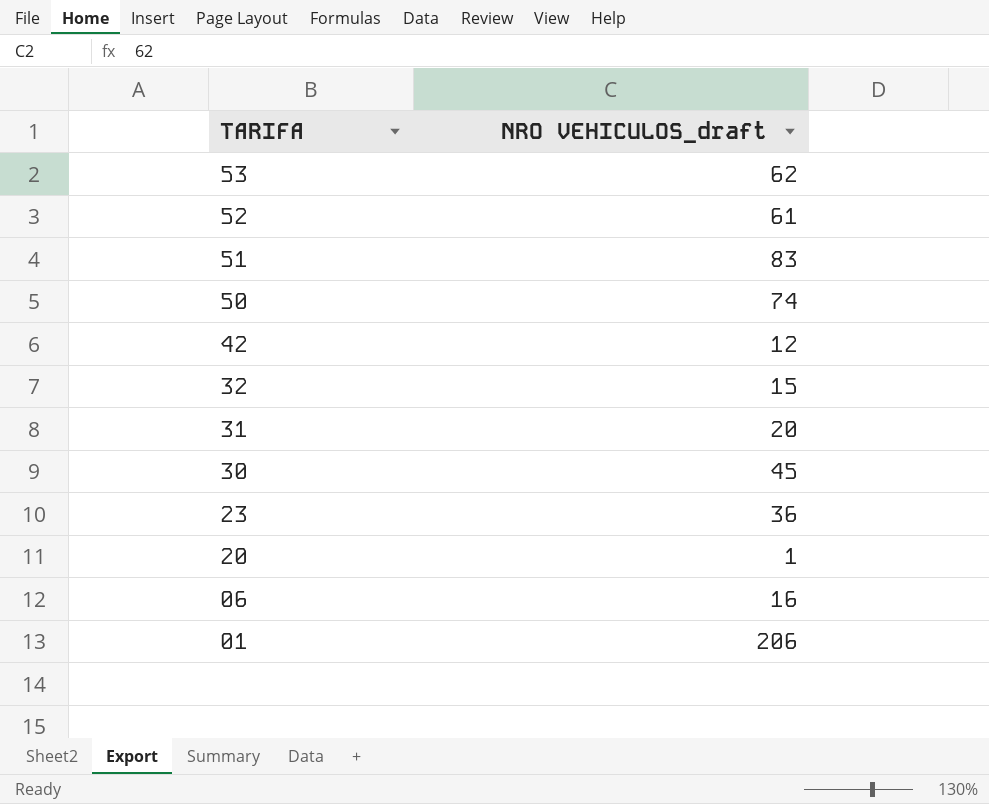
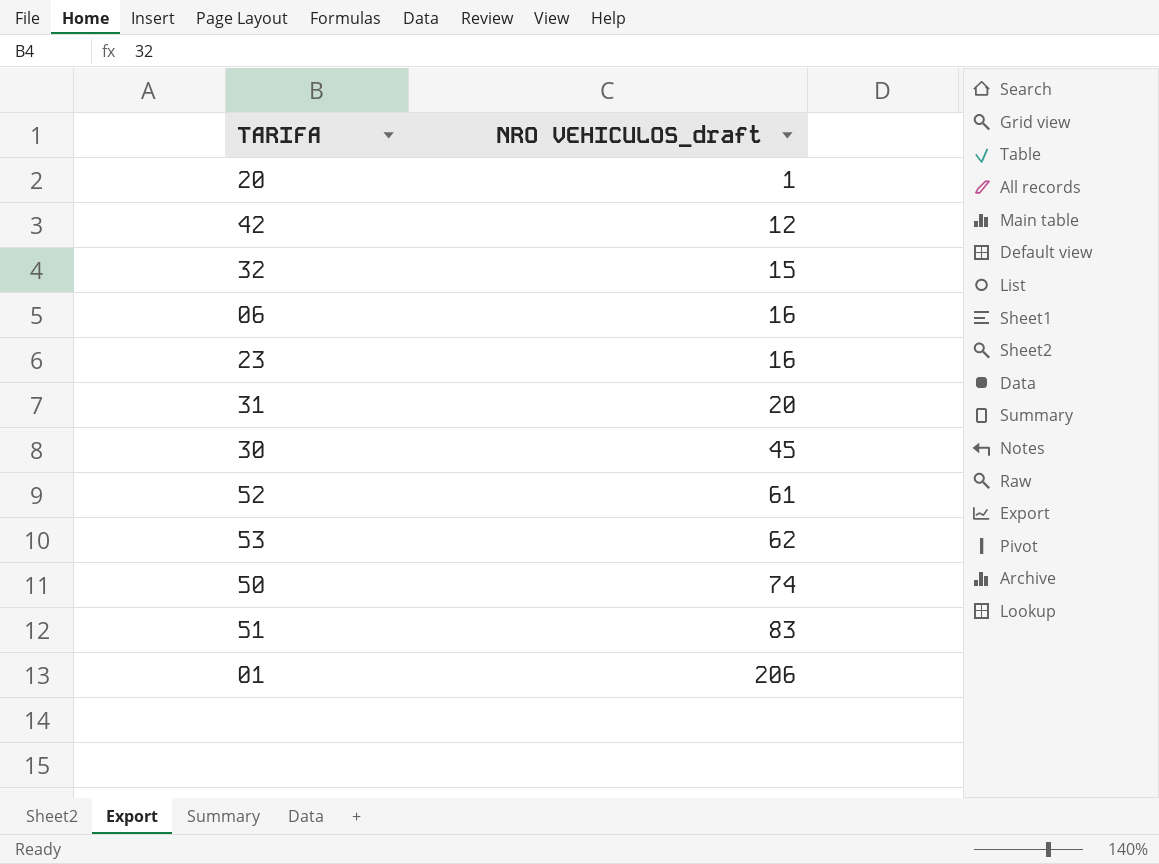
row order: TARIFA descending -> NRO VEHICULOS_draft ascending
23 | NRO VEHICULOS_draft: 36 -> 16

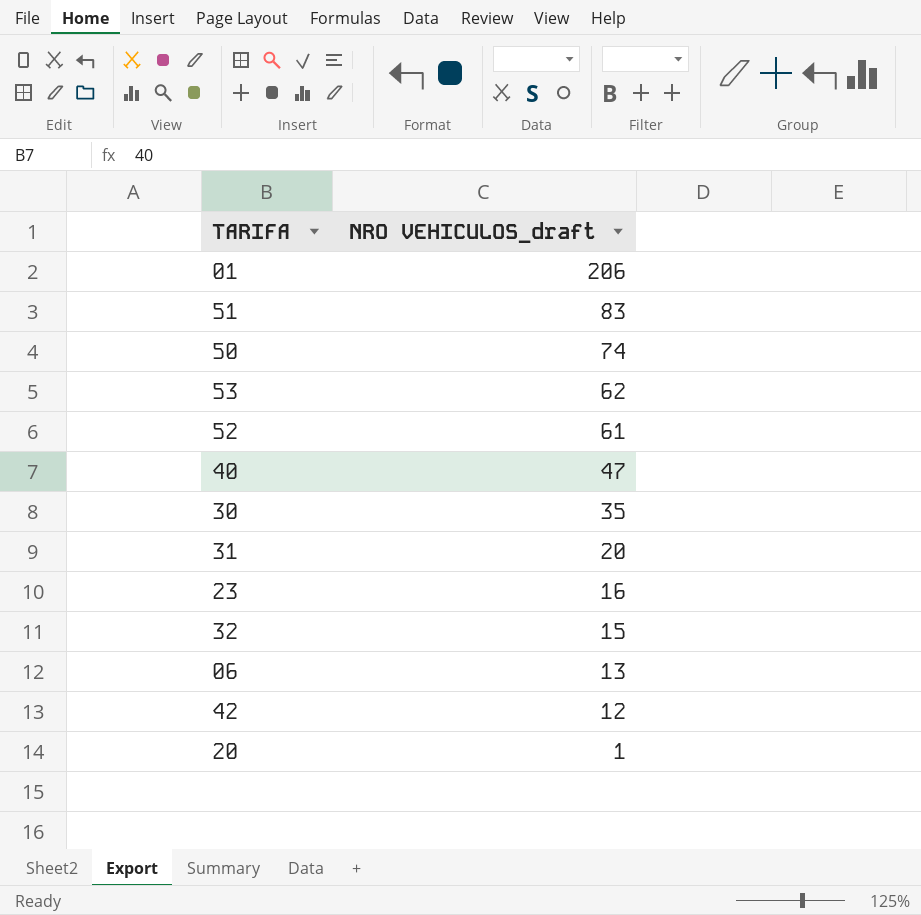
row order: NRO VEHICULOS_draft ascending -> NRO VEHICULOS_draft descending
row 40: none -> 47
30 | NRO VEHICULOS_draft: 45 -> 35
06 | NRO VEHICULOS_draft: 16 -> 13

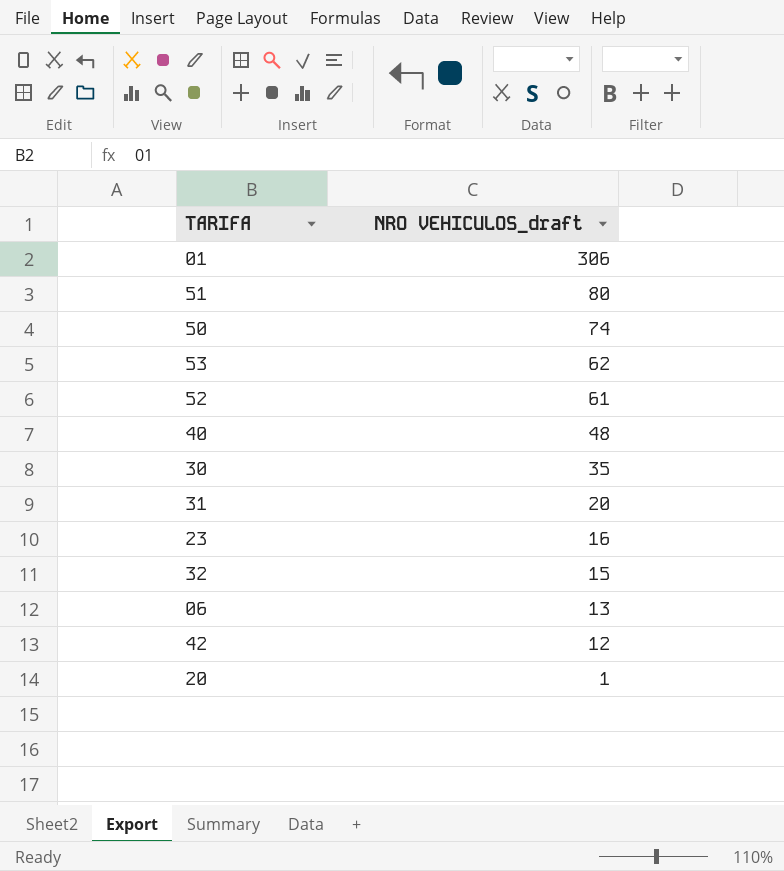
01 | NRO VEHICULOS_draft: 206 -> 306
51 | NRO VEHICULOS_draft: 83 -> 80
40 | NRO VEHICULOS_draft: 47 -> 48

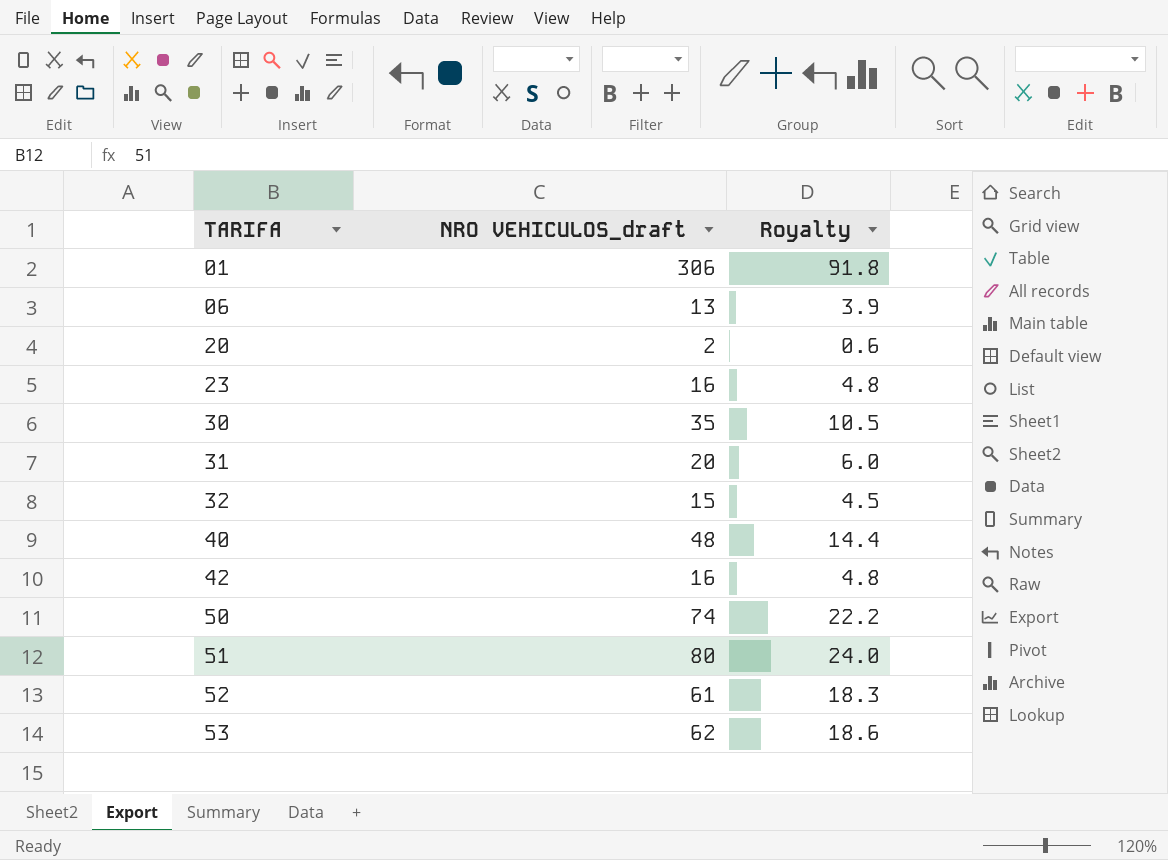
row order: NRO VEHICULOS_draft descending -> TARIFA ascending
column Royalty | formula: none -> [NRO VEHICULOS_draft] * 0.3
20 | NRO VEHICULOS_draft: 1 -> 2
42 | NRO VEHICULOS_draft: 12 -> 16

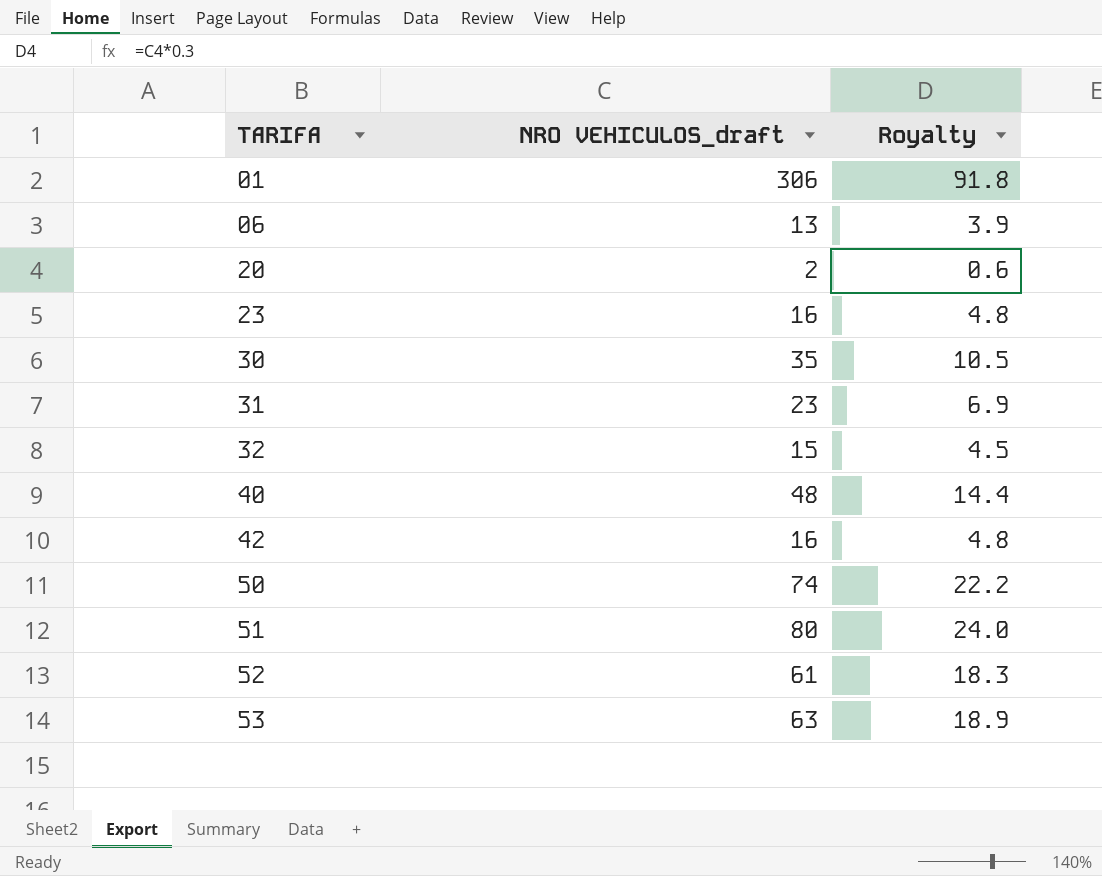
31 | NRO VEHICULOS_draft: 20 -> 23
31 | Royalty: 6.0 -> 6.9
53 | NRO VEHICULOS_draft: 62 -> 63
53 | Royalty: 18.6 -> 18.9

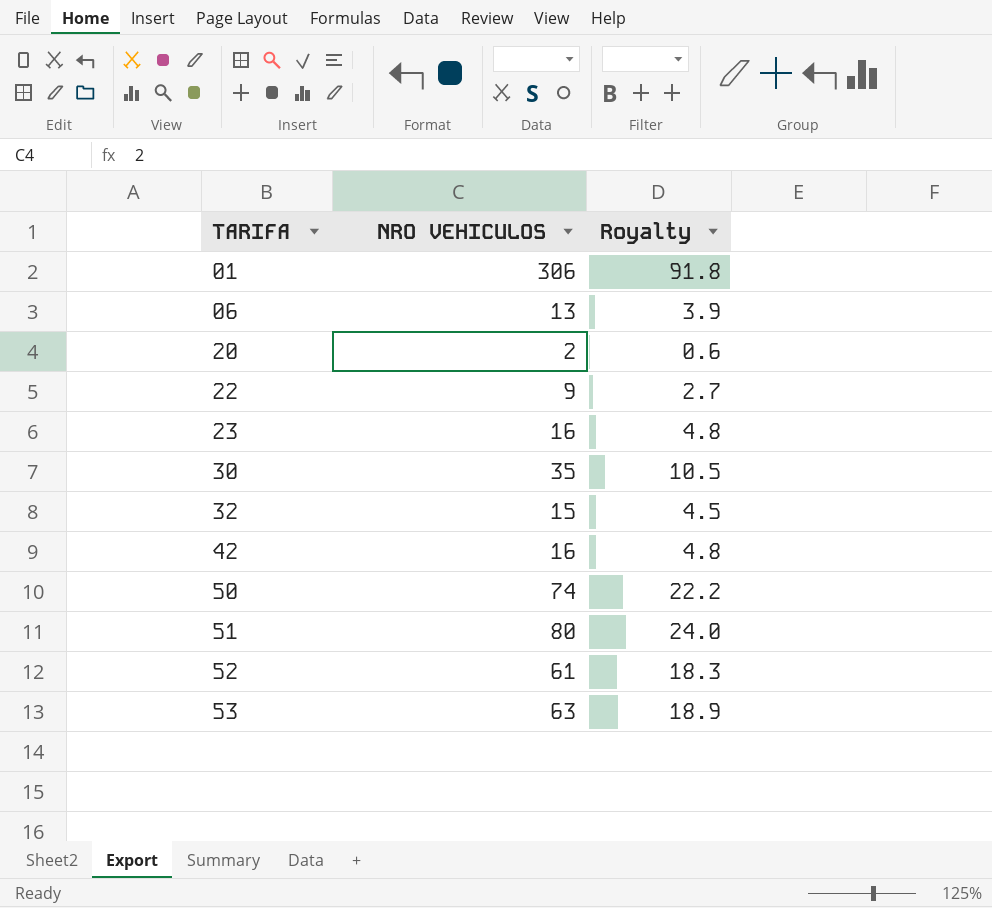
column name: NRO VEHICULOS_draft -> NRO VEHICULOS
row 31: 23 | 6.9 -> none
row 40: 48 | 14.4 -> none
row 22: none -> 9 | 2.7

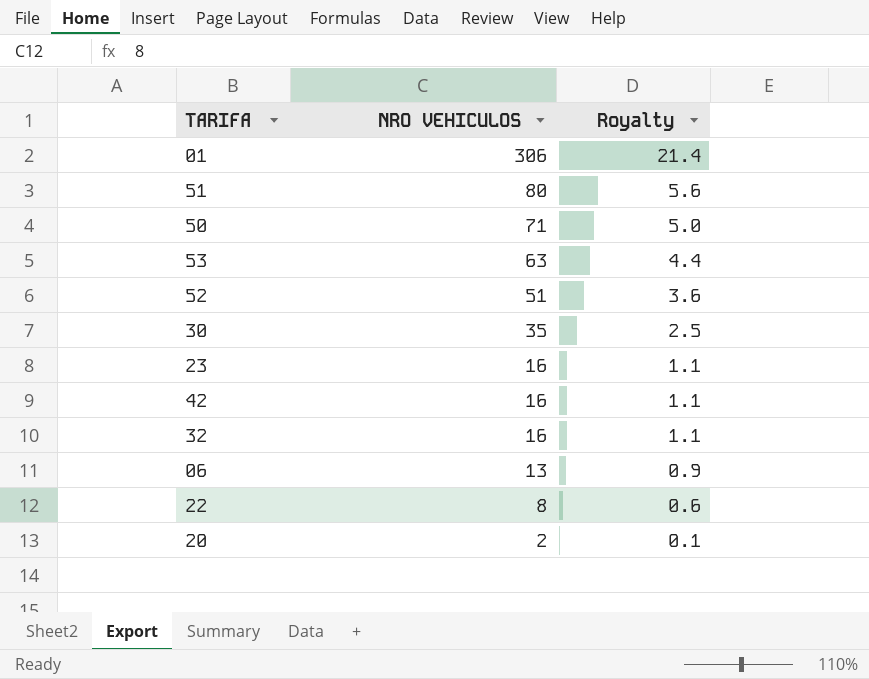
row order: TARIFA ascending -> NRO VEHICULOS descending
column Royalty | formula: [NRO VEHICULOS] * 0.3 -> [NRO VEHICULOS] * 0.07
50 | NRO VEHICULOS: 74 -> 71
52 | NRO VEHICULOS: 61 -> 51
32 | NRO VEHICULOS: 15 -> 16
22 | NRO VEHICULOS: 9 -> 8

